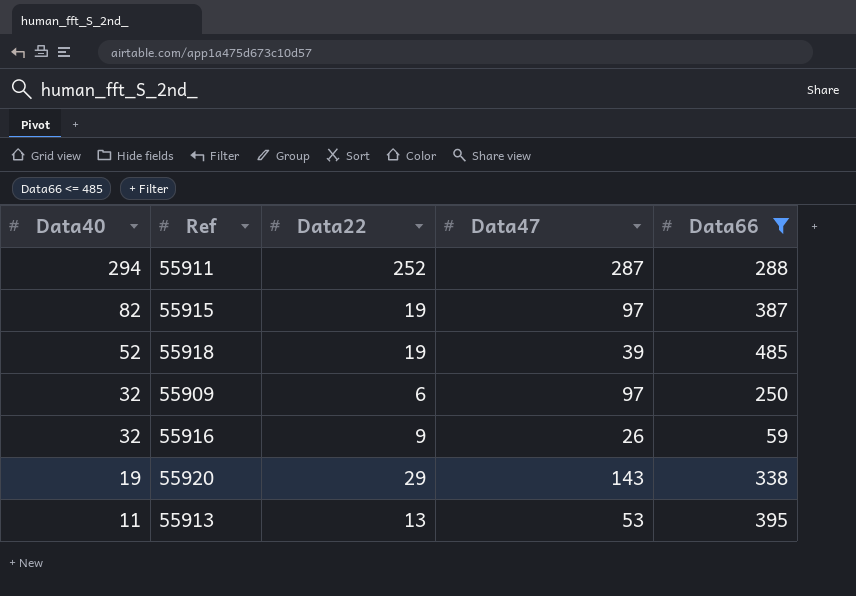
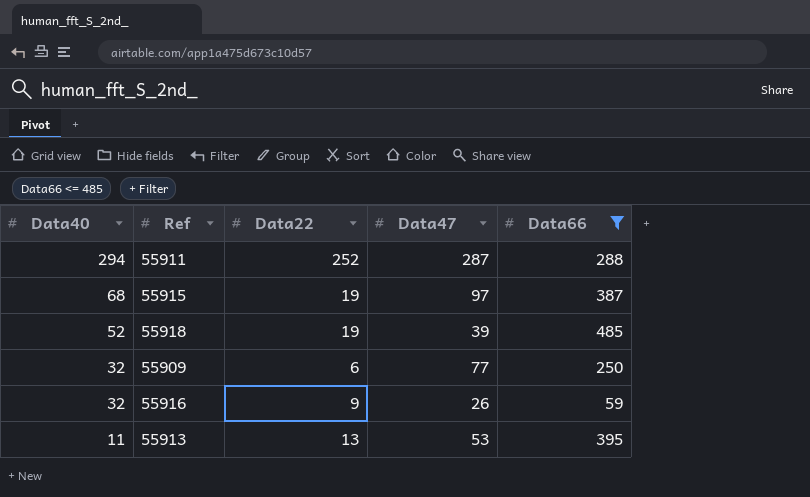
row 55920: 19 | 29 | 143 | 338 -> none
55915 | Data40: 82 -> 68
55909 | Data47: 97 -> 77

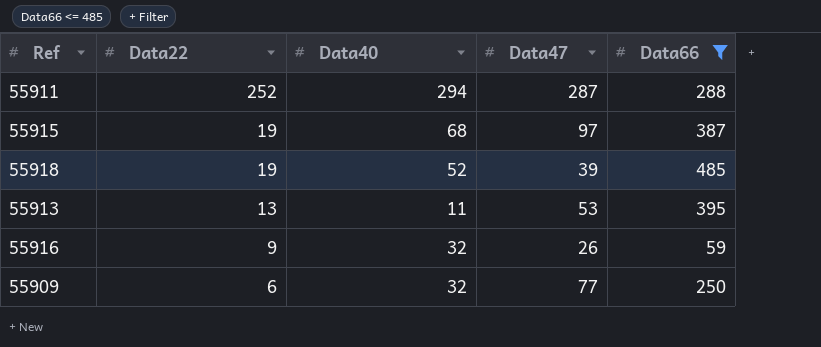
row order: Data40 descending -> Data22 descending
column Data40 | position: 1 -> 3

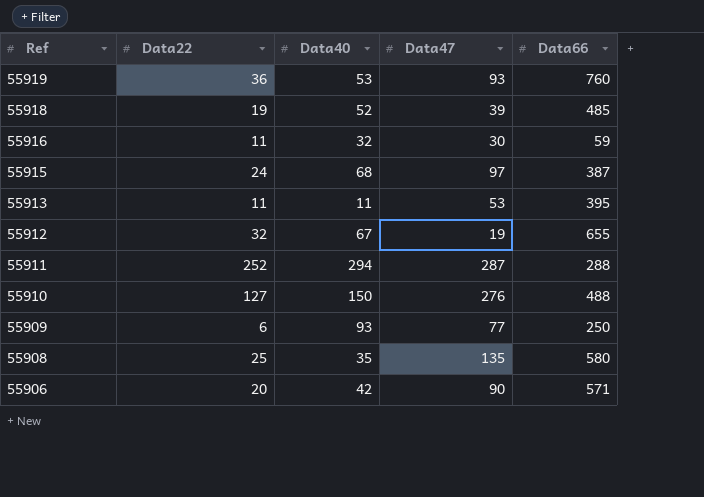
filter: Data66 <= 485 -> none
row order: Data22 descending -> Ref descending
55916 | Data22: 9 -> 11
55916 | Data47: 26 -> 30
55915 | Data22: 19 -> 24
55913 | Data22: 13 -> 11
55909 | Data40: 32 -> 93

